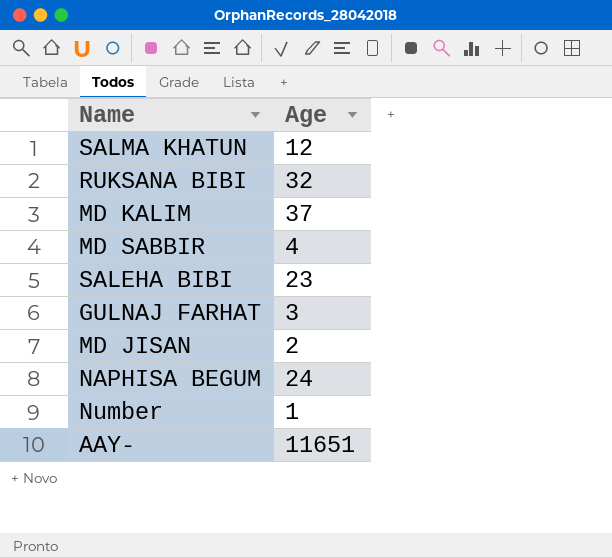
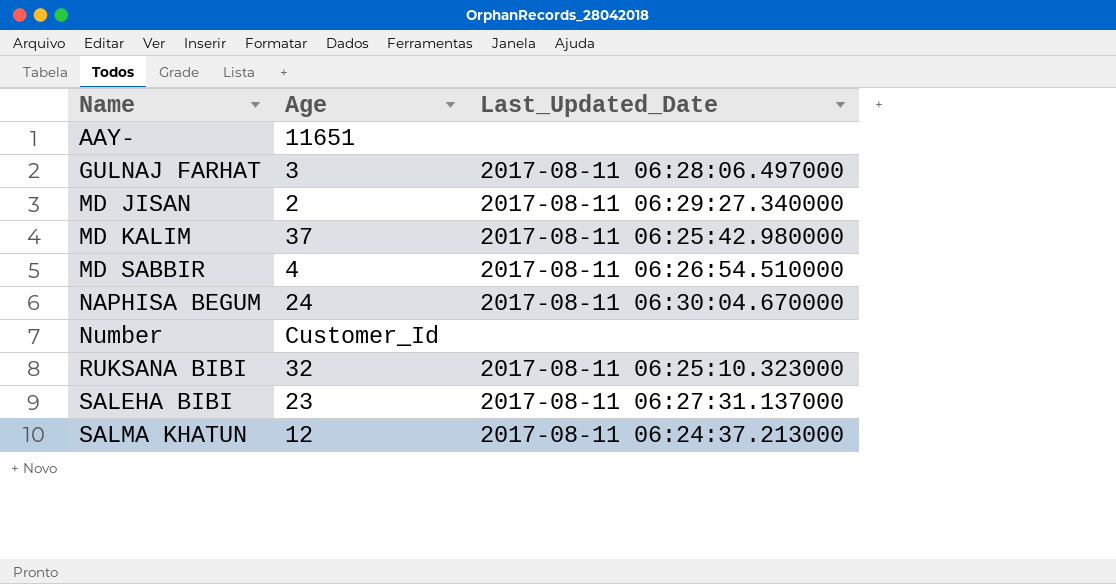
row order: none -> Name ascending
column Last_Updated_Date | position: none -> 3
Number | Age: 1 -> Customer_Id

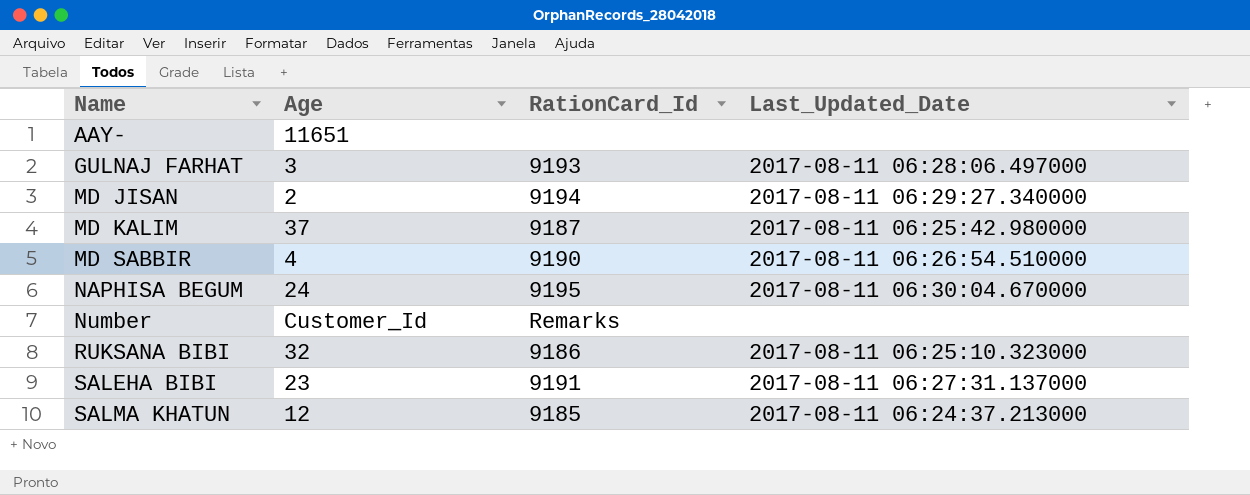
column RationCard_Id | position: none -> 3

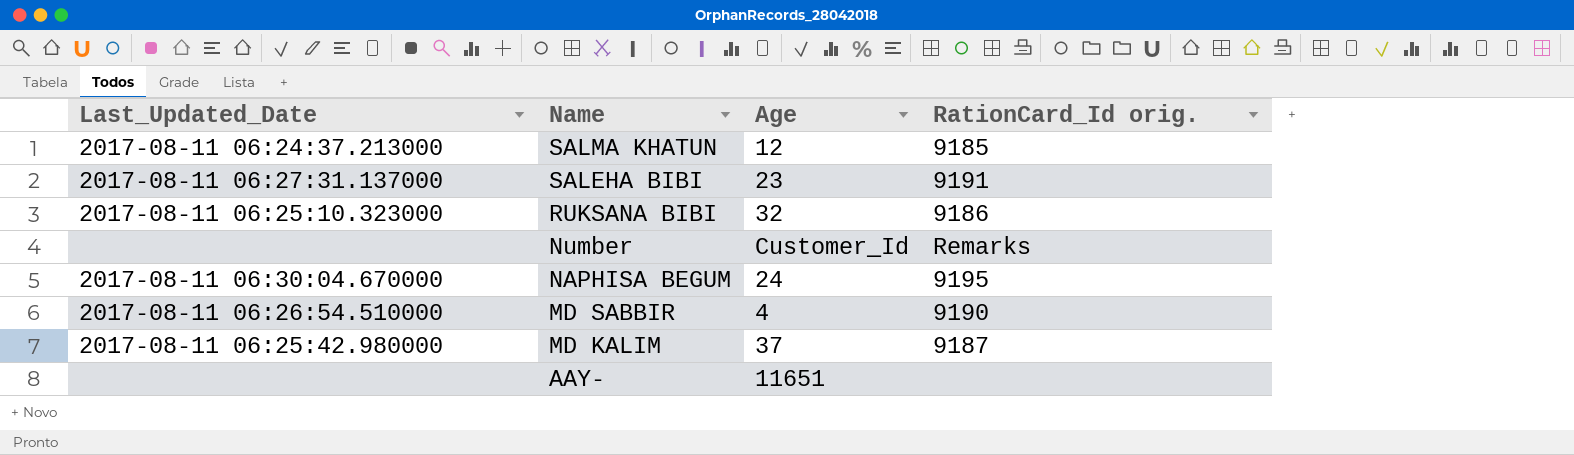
row order: Name ascending -> Name descending
column Last_Updated_Date | position: 4 -> 1
column name: RationCard_Id -> RationCard_Id orig.
row GULNAJ FARHAT: 3 | 9193 | 2017-08-11 06:28:06.497000 -> none
row MD JISAN: 2 | 9194 | 2017-08-11 06:29:27.340000 -> none

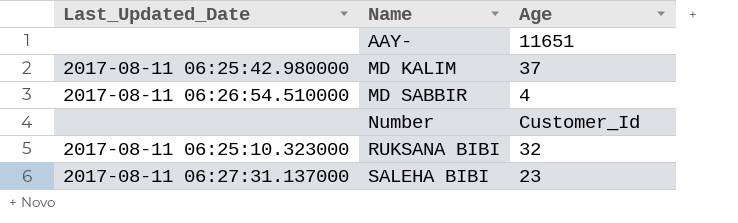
row order: Name descending -> Name ascending
column RationCard_Id orig. | position: 4 -> none
row SALMA KHATUN: 2017-08-11 06:24:37.213000 | 12 | 9185 -> none
row NAPHISA BEGUM: 2017-08-11 06:30:04.670000 | 24 | 9195 -> none

